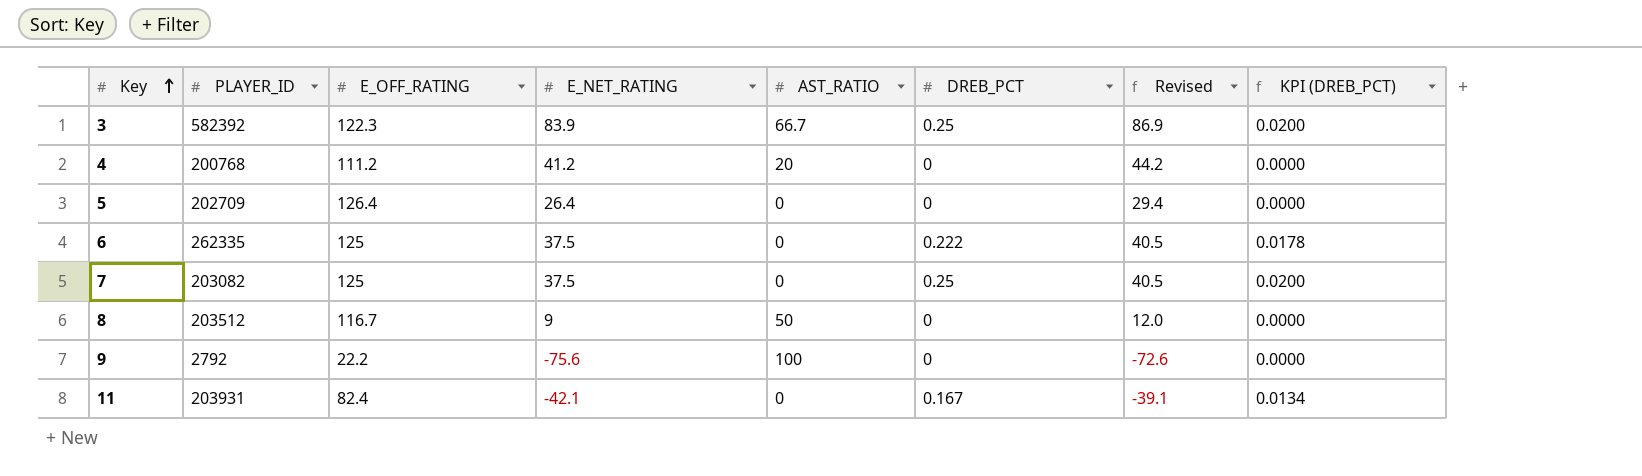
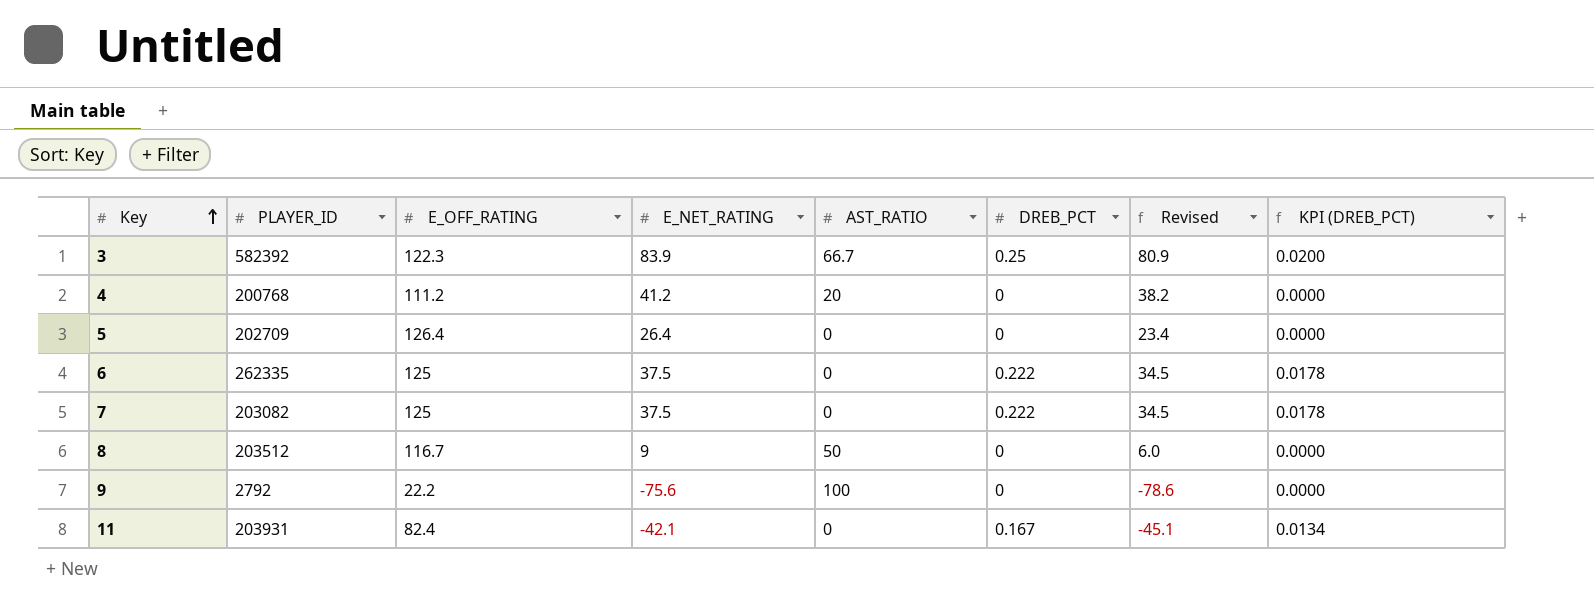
column Revised | formula: [E_NET_RATING] + 3 -> [E_NET_RATING] - 3
7 | DREB_PCT: 0.25 -> 0.222
7 | KPI (DREB_PCT): 0.0200 -> 0.0178

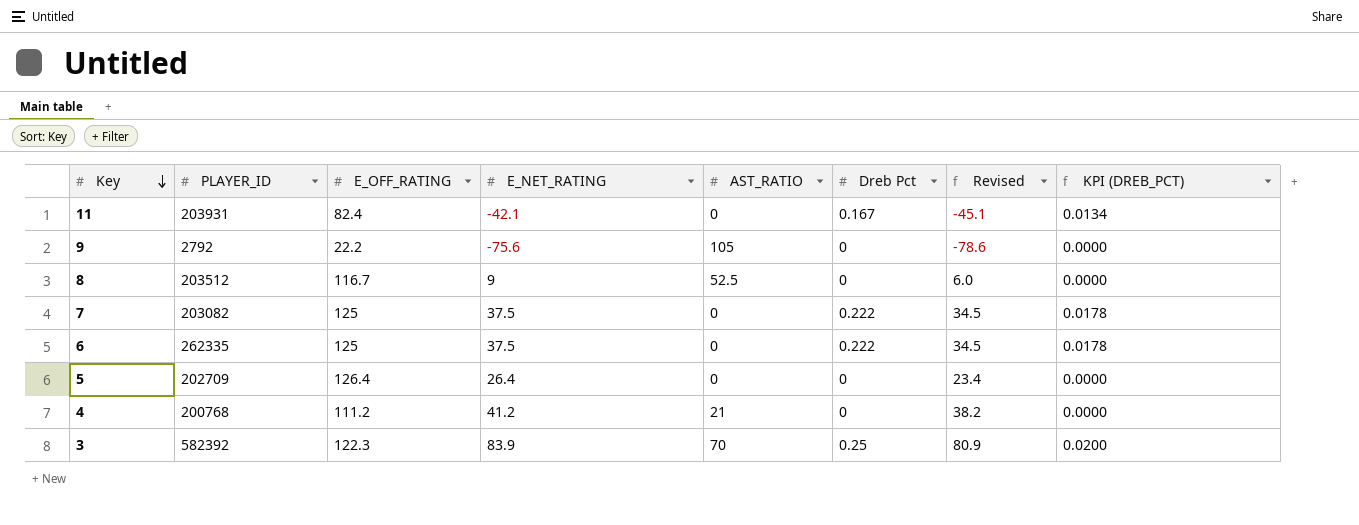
row order: Key ascending -> Key descending
column name: DREB_PCT -> Dreb Pct
9 | AST_RATIO: 100 -> 105
8 | AST_RATIO: 50 -> 52.5
4 | AST_RATIO: 20 -> 21
3 | AST_RATIO: 66.7 -> 70

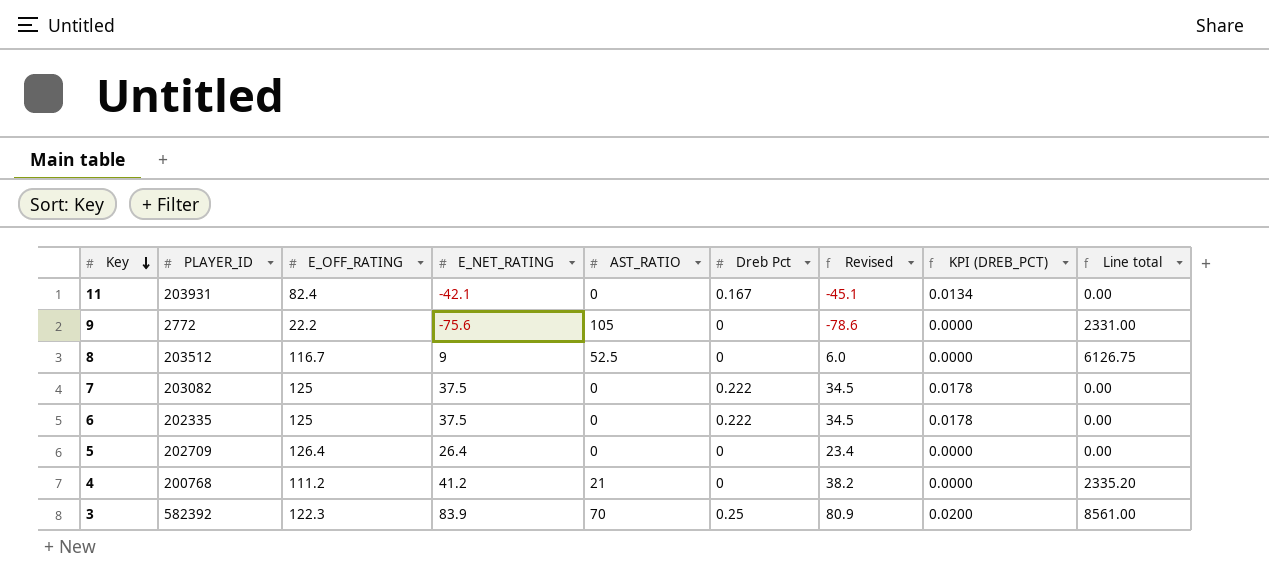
column Line total | formula: none -> [E_OFF_RATING] * [AST_RATIO]
9 | PLAYER_ID: 2792 -> 2772
6 | PLAYER_ID: 262335 -> 202335

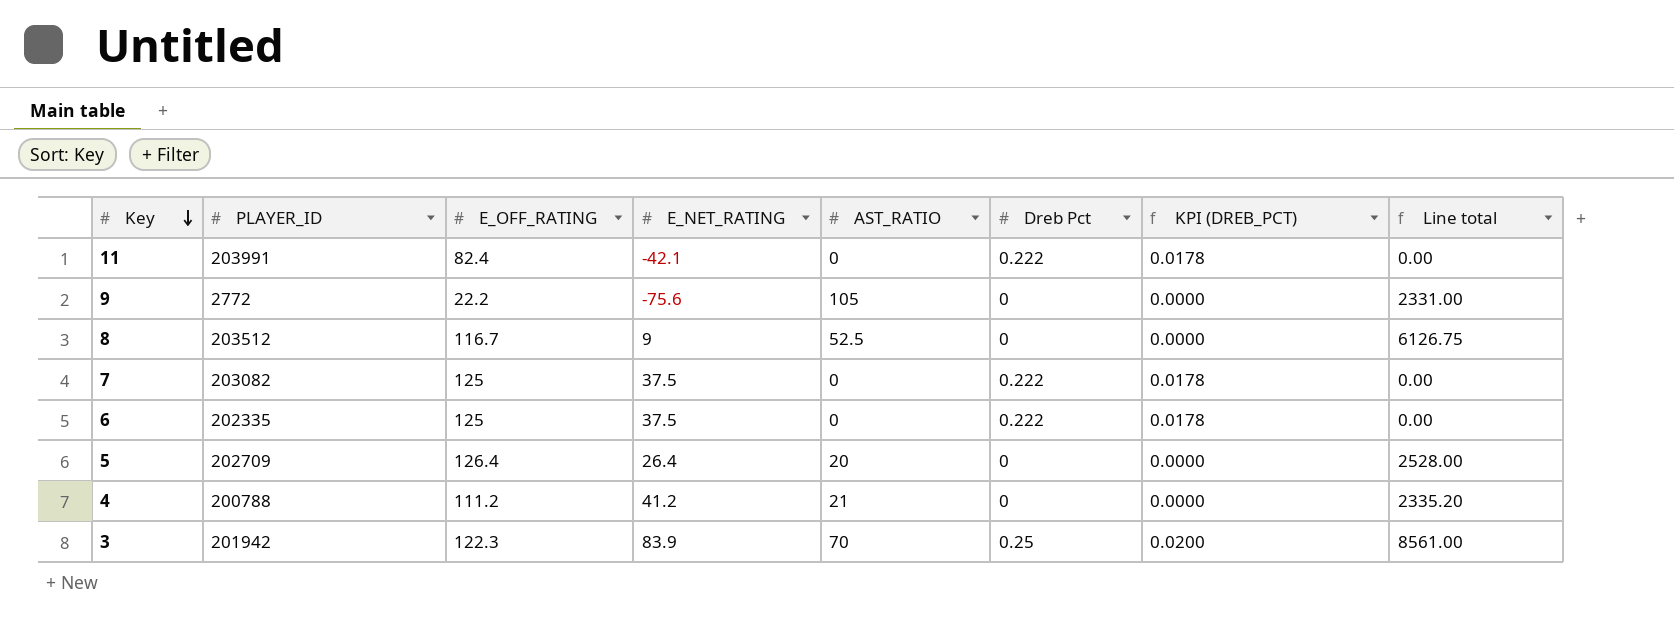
column Revised | formula: [E_NET_RATING] - 3 -> none
11 | PLAYER_ID: 203931 -> 203991
11 | Dreb Pct: 0.167 -> 0.222
11 | KPI (DREB_PCT): 0.0134 -> 0.0178
5 | AST_RATIO: 0 -> 20
5 | Line total: 0.00 -> 2528.00
4 | PLAYER_ID: 200768 -> 200788
3 | PLAYER_ID: 582392 -> 201942

